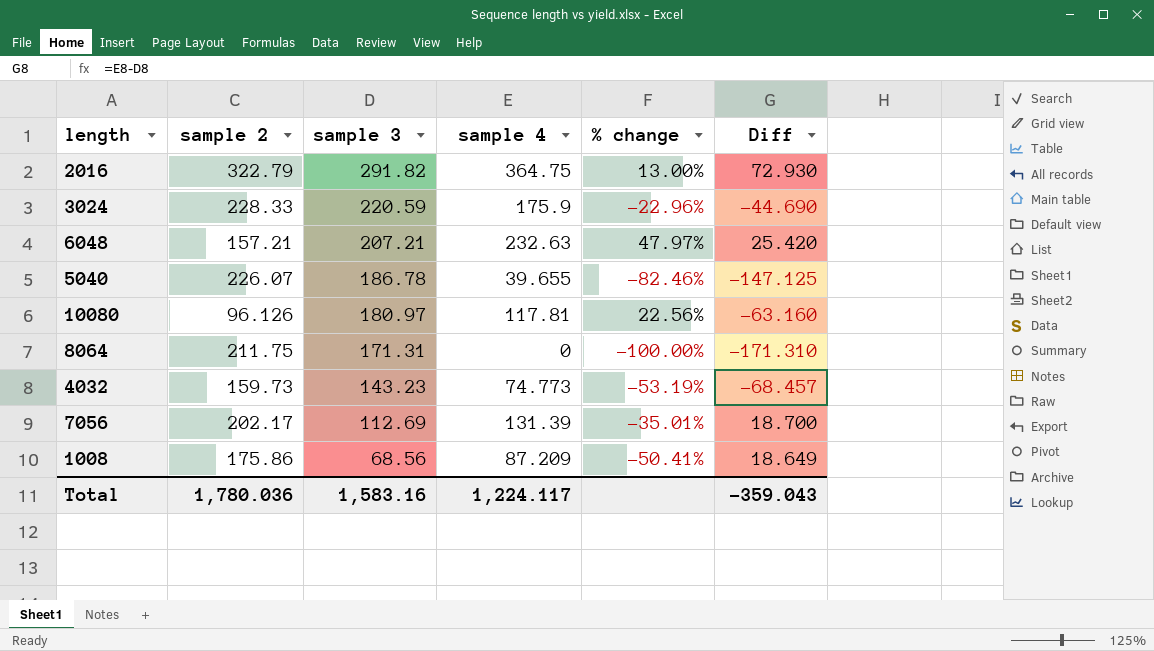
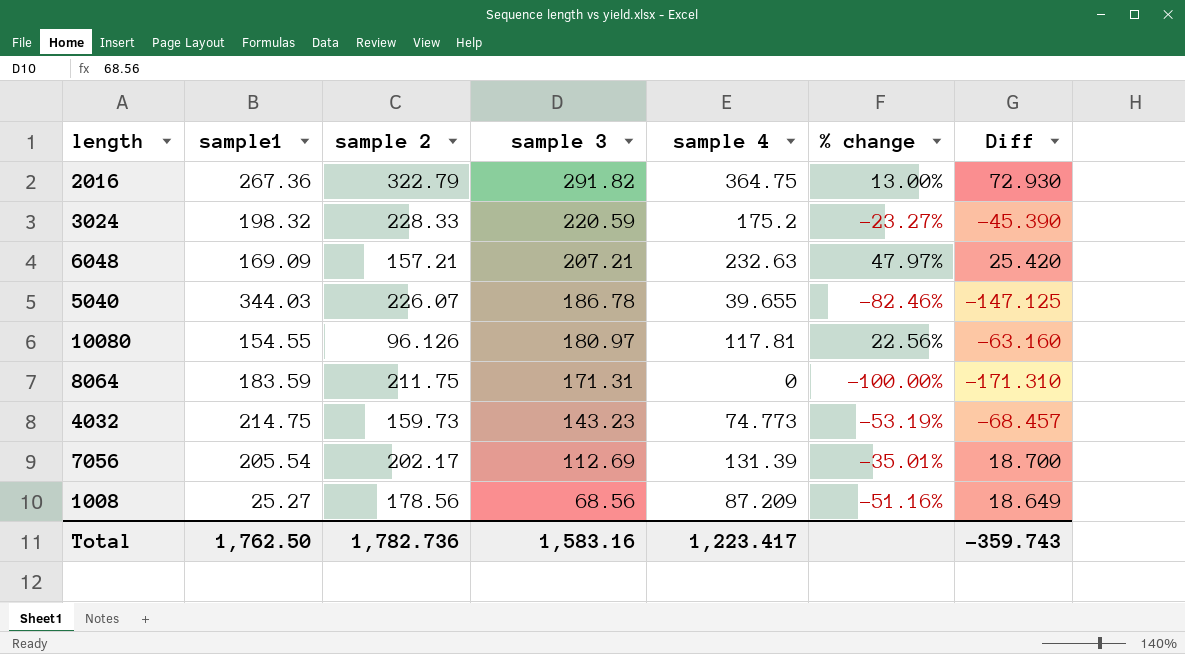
column sample1 | position: none -> 2
3024 | sample 4: 175.9 -> 175.2
3024 | % change: -22.96% -> -23.27%
3024 | Diff: -44.690 -> -45.390
1008 | sample 2: 175.86 -> 178.56
1008 | % change: -50.41% -> -51.16%
Total | sample 2: 1,780.036 -> 1,782.736
Total | sample 4: 1,224.117 -> 1,223.417
Total | Diff: -359.043 -> -359.743

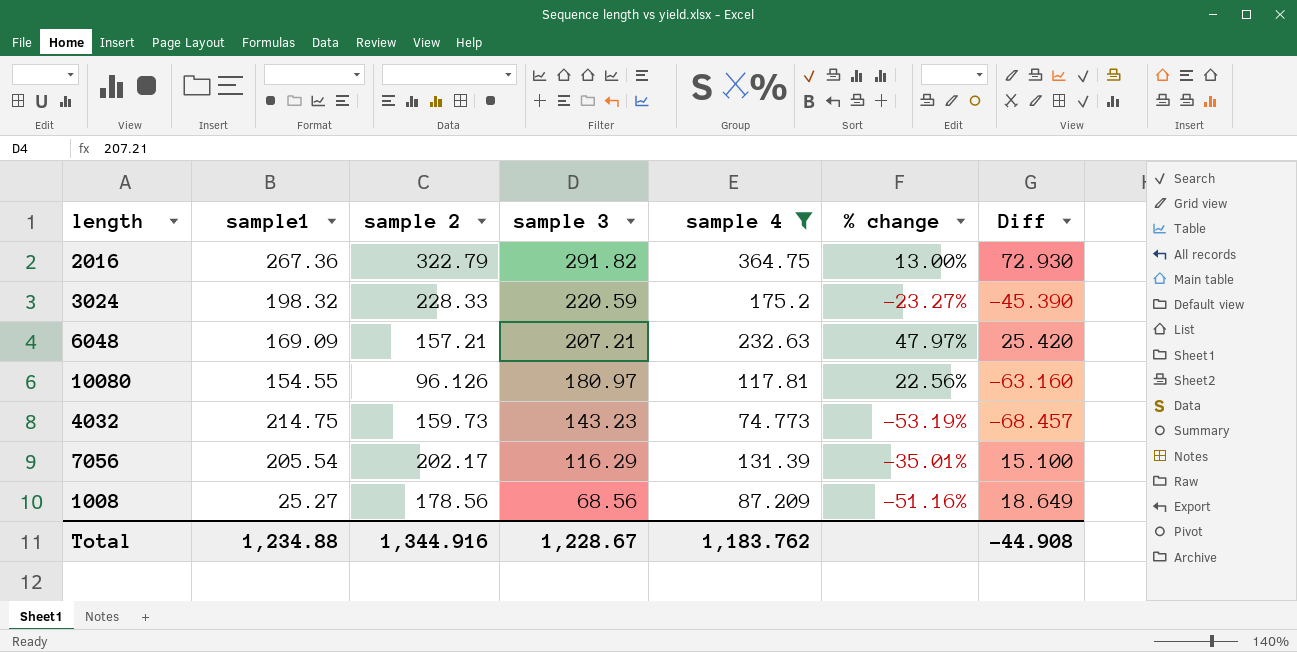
filter: none -> sample 4 >= 74.773
7056 | sample 3: 112.69 -> 116.29
7056 | Diff: 18.700 -> 15.100
Total | sample1: 1,762.50 -> 1,234.88
Total | sample 2: 1,782.736 -> 1,344.916
Total | sample 3: 1,583.16 -> 1,228.67
Total | sample 4: 1,223.417 -> 1,183.762
Total | Diff: -359.743 -> -44.908

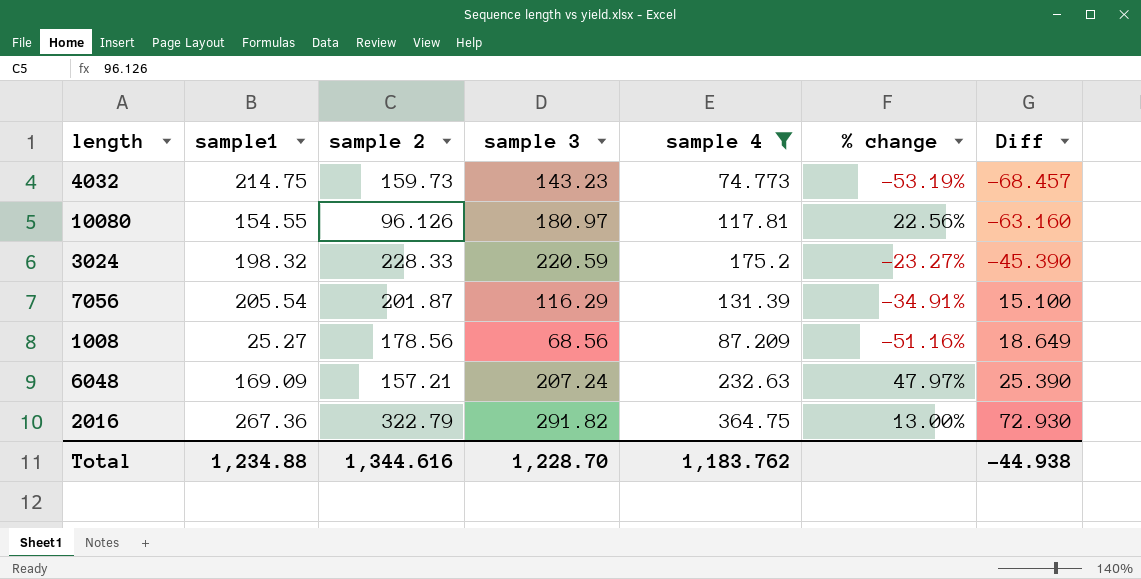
row order: sample 3 descending -> Diff ascending
7056 | sample 2: 202.17 -> 201.87
7056 | % change: -35.01% -> -34.91%
6048 | sample 3: 207.21 -> 207.24
6048 | Diff: 25.420 -> 25.390
Total | sample 2: 1,344.916 -> 1,344.616
Total | sample 3: 1,228.67 -> 1,228.70
Total | Diff: -44.908 -> -44.938

